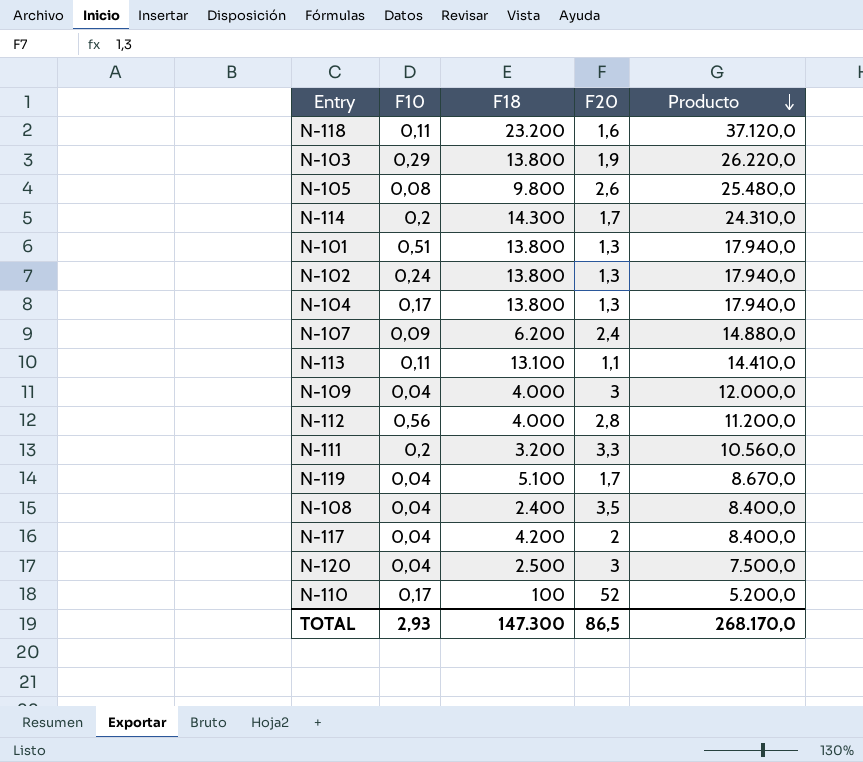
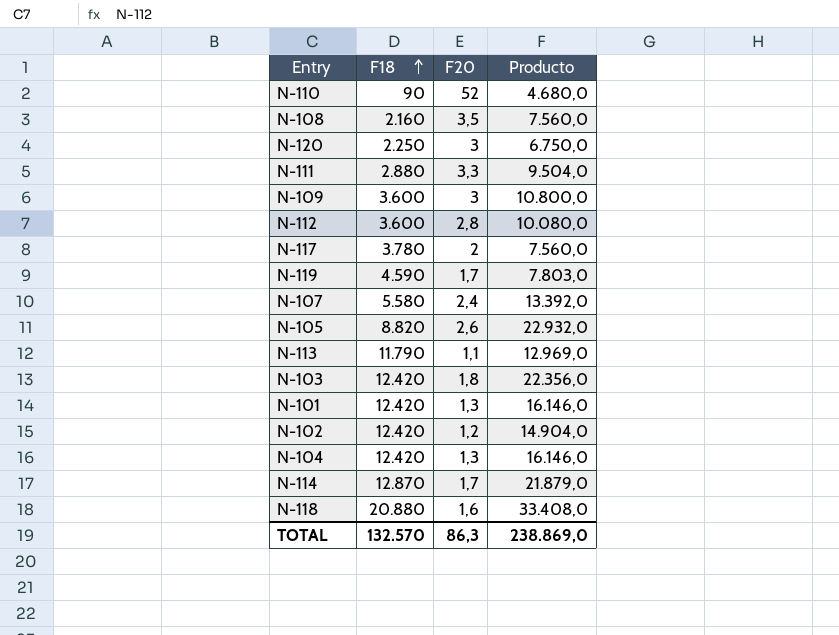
row order: Producto descending -> F18 ascending
column F10 | position: 2 -> none
N-110 | F18: 100 -> 90
N-110 | Producto: 5.200,0 -> 4.680,0
N-108 | F18: 2.400 -> 2.160
N-108 | Producto: 8.400,0 -> 7.560,0
N-120 | F18: 2.500 -> 2.250
N-120 | Producto: 7.500,0 -> 6.750,0
N-111 | F18: 3.200 -> 2.880
N-111 | Producto: 10.560,0 -> 9.504,0
N-109 | F18: 4.000 -> 3.600
N-109 | Producto: 12.000,0 -> 10.800,0
N-112 | F18: 4.000 -> 3.600
N-112 | Producto: 11.200,0 -> 10.080,0
N-117 | F18: 4.200 -> 3.780
N-117 | Producto: 8.400,0 -> 7.560,0
N-119 | F18: 5.100 -> 4.590
N-119 | Producto: 8.670,0 -> 7.803,0
N-107 | F18: 6.200 -> 5.580
N-107 | Producto: 14.880,0 -> 13.392,0
N-105 | F18: 9.800 -> 8.820
N-105 | Producto: 25.480,0 -> 22.932,0
N-113 | F18: 13.100 -> 11.790
N-113 | Producto: 14.410,0 -> 12.969,0
N-103 | F18: 13.800 -> 12.420
N-103 | F20: 1,9 -> 1,8
N-103 | Producto: 26.220,0 -> 22.356,0
N-101 | F18: 13.800 -> 12.420
N-101 | Producto: 17.940,0 -> 16.146,0
N-102 | F18: 13.800 -> 12.420
N-102 | F20: 1,3 -> 1,2
N-102 | Producto: 17.940,0 -> 14.904,0
N-104 | F18: 13.800 -> 12.420
N-104 | Producto: 17.940,0 -> 16.146,0
N-114 | F18: 14.300 -> 12.870
N-114 | Producto: 24.310,0 -> 21.879,0
N-118 | F18: 23.200 -> 20.880
N-118 | Producto: 37.120,0 -> 33.408,0
TOTAL | F18: 147.300 -> 132.570
TOTAL | F20: 86,5 -> 86,3
TOTAL | Producto: 268.170,0 -> 238.869,0

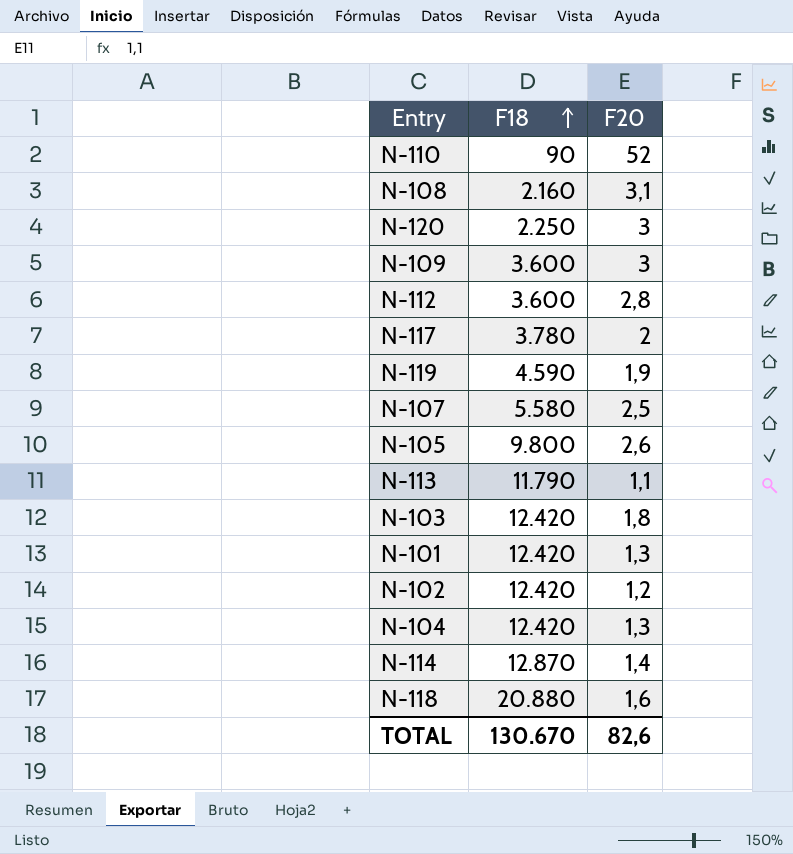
column Producto | formula: [F18] * [F20] -> none
row N-111: 2.880 | 3,3 | 9.504,0 -> none
N-108 | F20: 3,5 -> 3,1
N-119 | F20: 1,7 -> 1,9
N-107 | F20: 2,4 -> 2,5
N-105 | F18: 8.820 -> 9.800
N-114 | F20: 1,7 -> 1,4
TOTAL | F18: 132.570 -> 130.670
TOTAL | F20: 86,3 -> 82,6

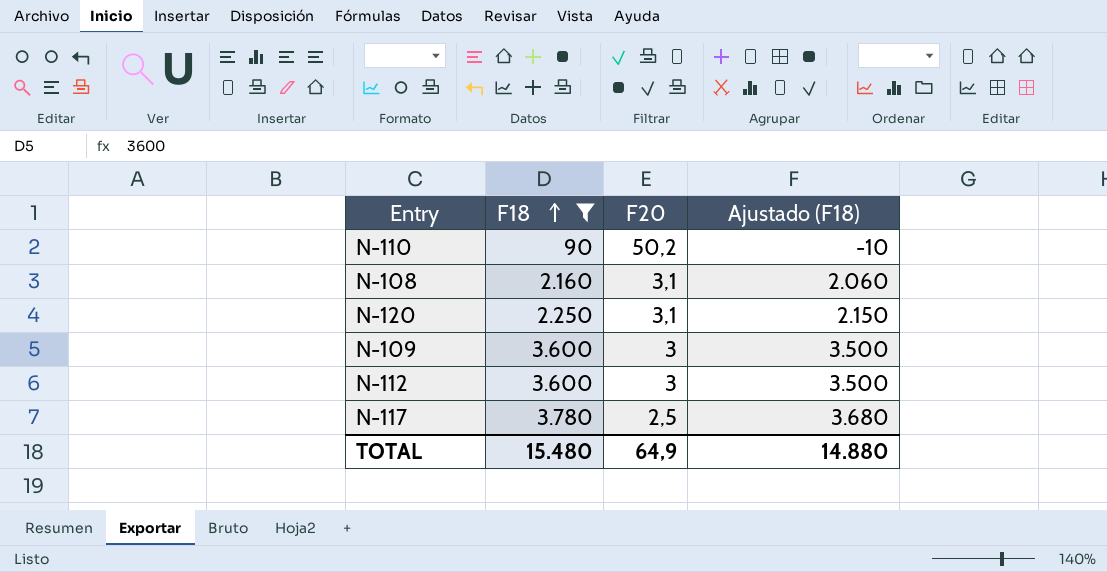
filter: none -> F18 <= 3.780
column Ajustado (F18) | formula: none -> [F18] - 100
N-110 | F20: 52 -> 50,2
N-120 | F20: 3 -> 3,1
N-112 | F20: 2,8 -> 3
N-117 | F20: 2 -> 2,5
TOTAL | F18: 130.670 -> 15.480
TOTAL | F20: 82,6 -> 64,9

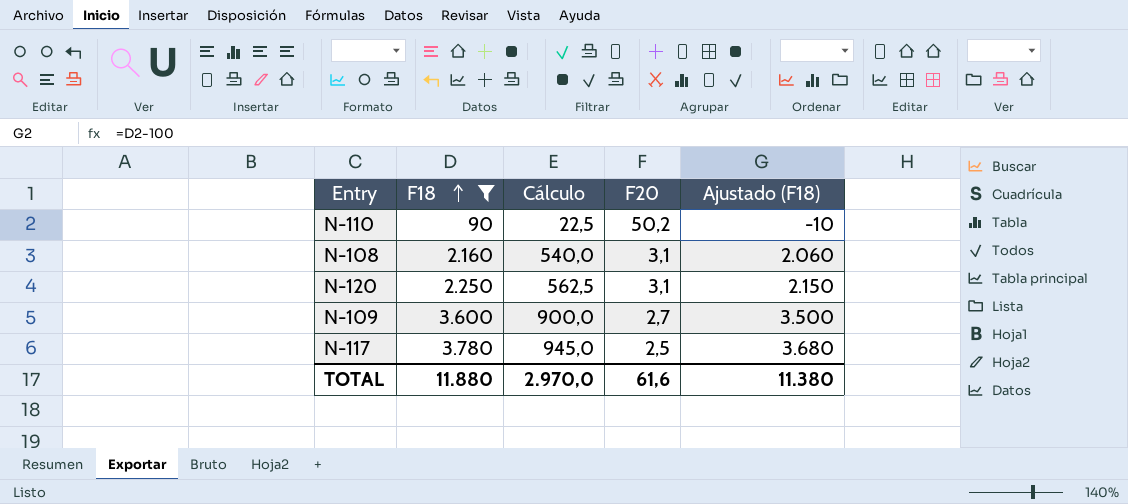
column Cálculo | formula: none -> [F18] * 0,25
row N-112: 3.600 | 3 | 3.500 -> none
N-109 | F20: 3 -> 2,7
TOTAL | F18: 15.480 -> 11.880
TOTAL | F20: 64,9 -> 61,6
TOTAL | Ajustado (F18): 14.880 -> 11.380

